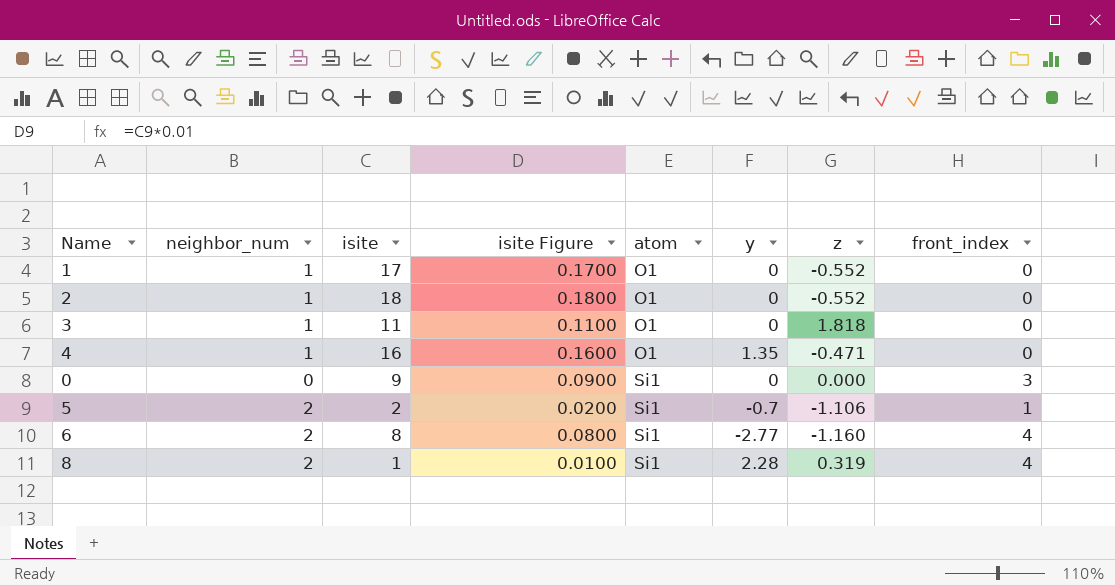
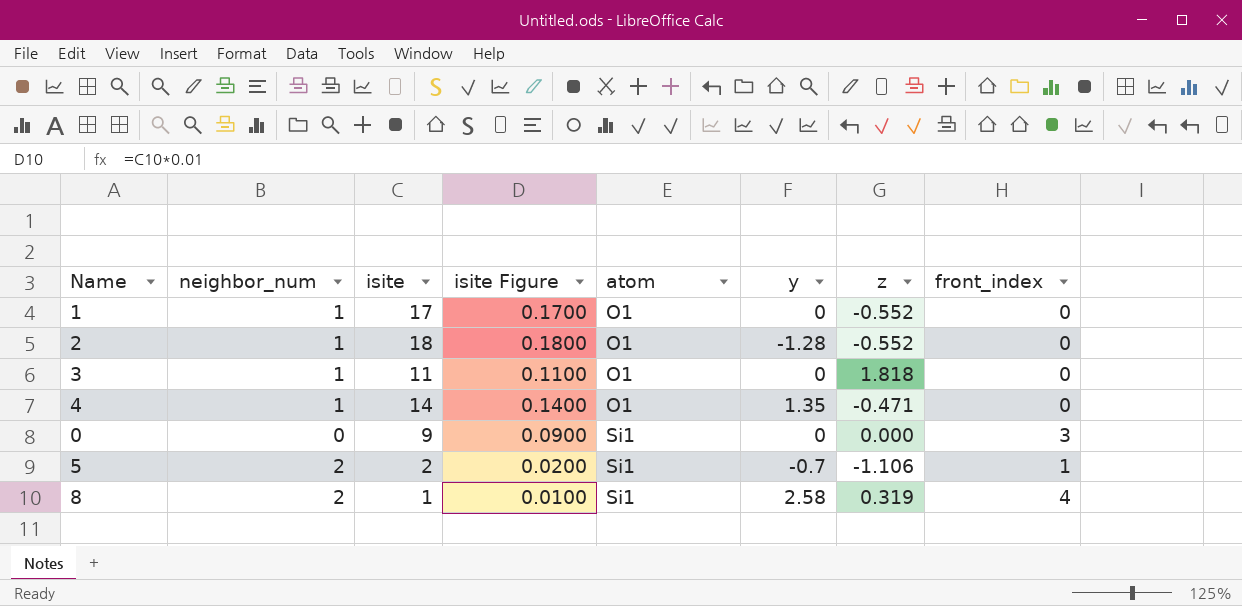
row 6: 2 | 8 | 0.0800 | Si1 | -2.77 | -1.160 | 4 -> none
2 | y: 0 -> -1.28
4 | isite: 16 -> 14
4 | isite Figure: 0.1600 -> 0.1400
8 | y: 2.28 -> 2.58

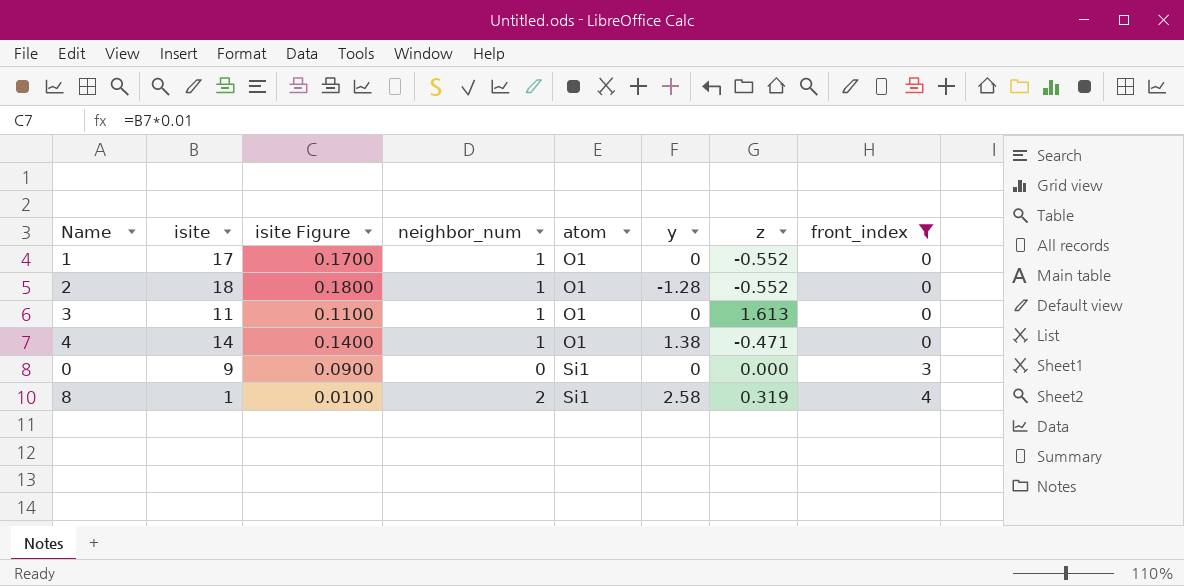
filter: none -> front_index != 1
column neighbor_num | position: 2 -> 4
3 | z: 1.818 -> 1.613
4 | y: 1.35 -> 1.38

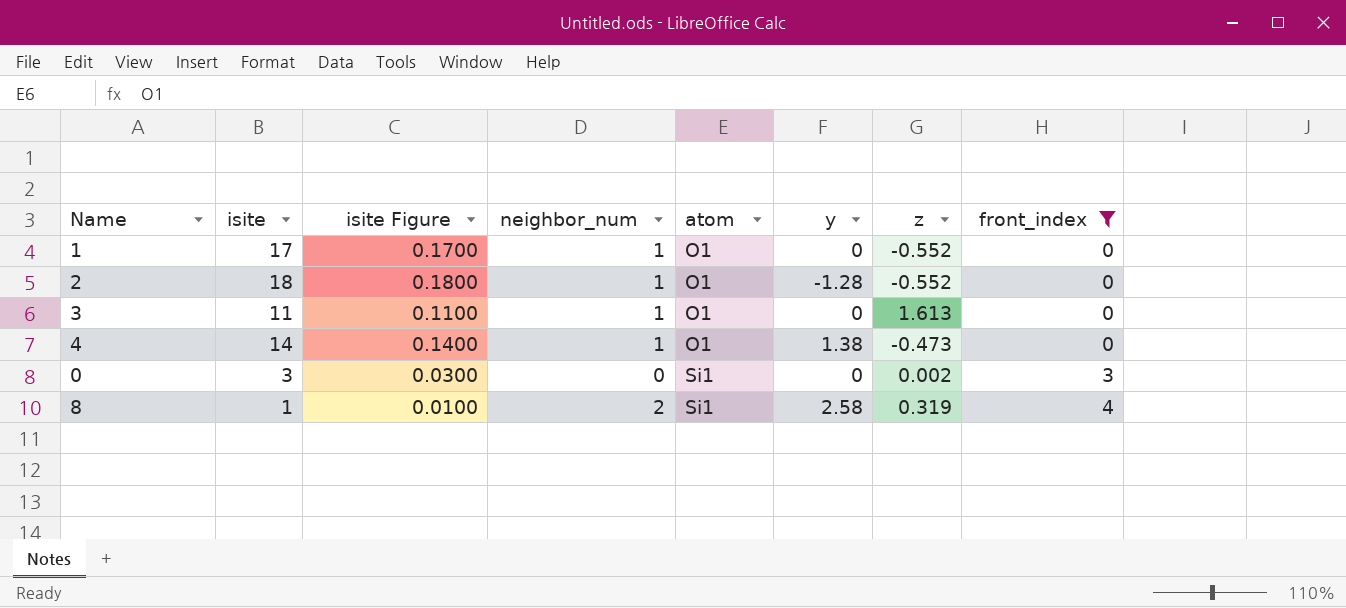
4 | z: -0.471 -> -0.473
0 | isite: 9 -> 3
0 | isite Figure: 0.0900 -> 0.0300
0 | z: 0.000 -> 0.002

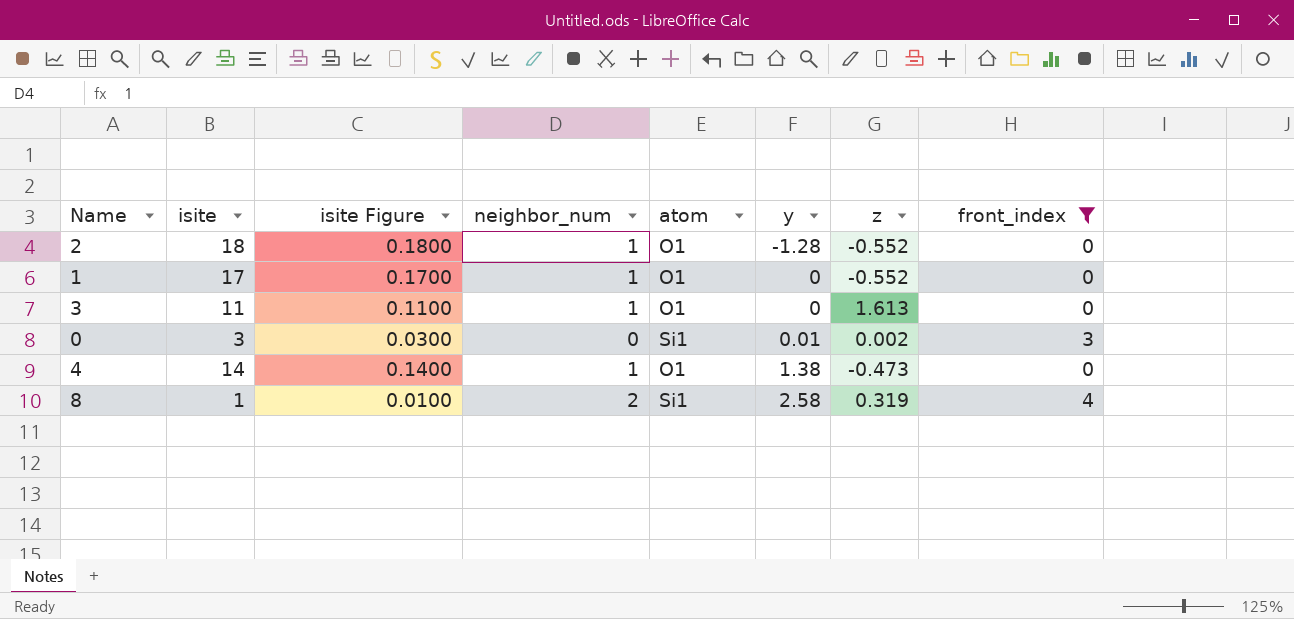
row order: atom ascending -> y ascending
0 | y: 0 -> 0.01

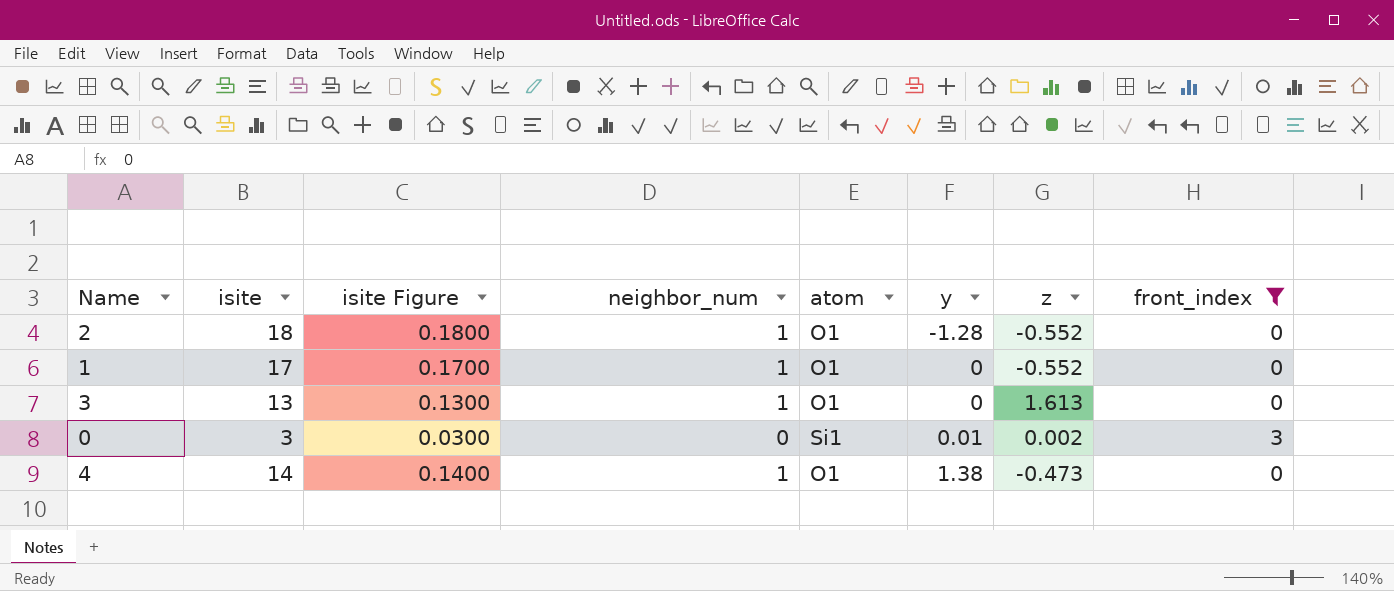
row 8: 1 | 0.0100 | 2 | Si1 | 2.58 | 0.319 | 4 -> none
3 | isite: 11 -> 13
3 | isite Figure: 0.1100 -> 0.1300

